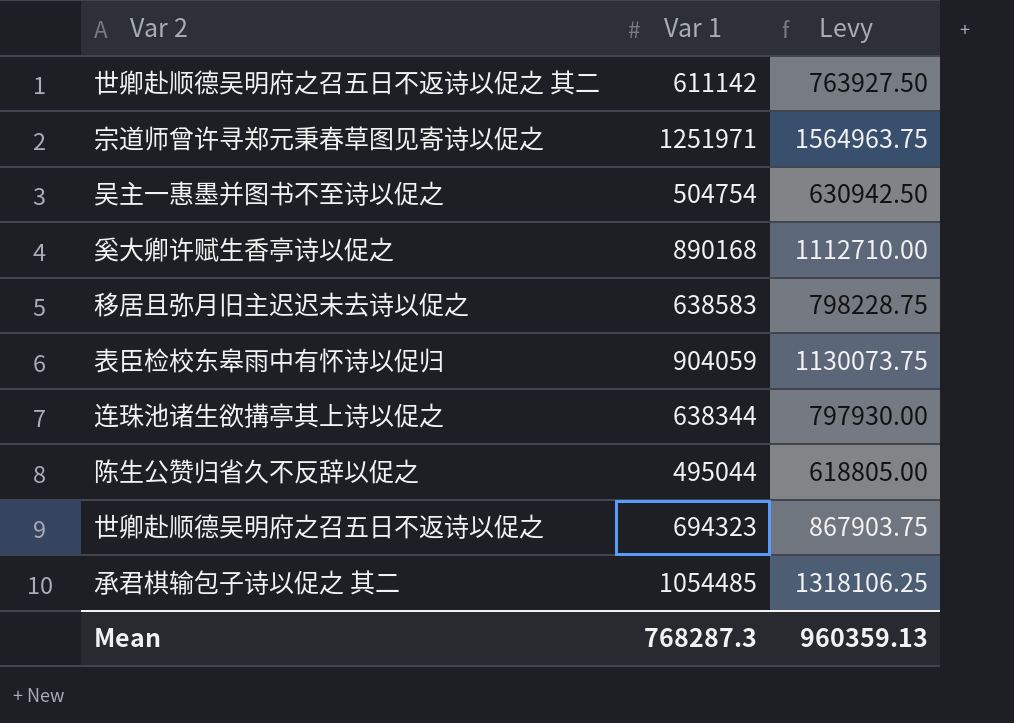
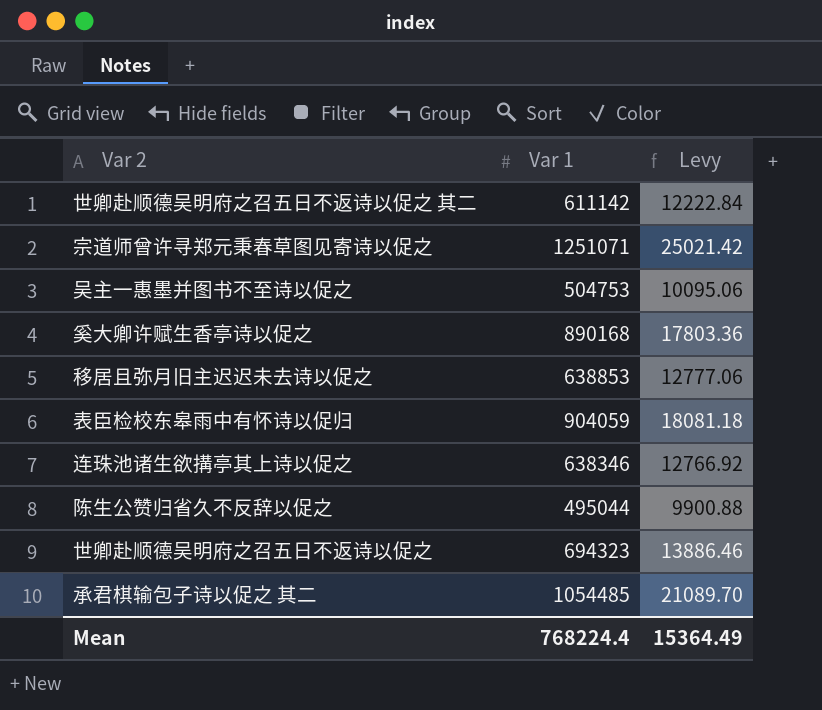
column Levy | formula: [Var 1] * 1.25 -> [Var 1] * 0.02
宗道师曾许寻郑元秉春草图见寄诗以促之 | Var 1: 1251971 -> 1251071
吴主一惠墨并图书不至诗以促之 | Var 1: 504754 -> 504753
移居且弥月旧主迟迟未去诗以促之 | Var 1: 638583 -> 638853
连珠池诸生欲搆亭其上诗以促之 | Var 1: 638344 -> 638346
Mean | Var 1: 768287.3 -> 768224.4
Mean | Levy: 960359.13 -> 15364.49

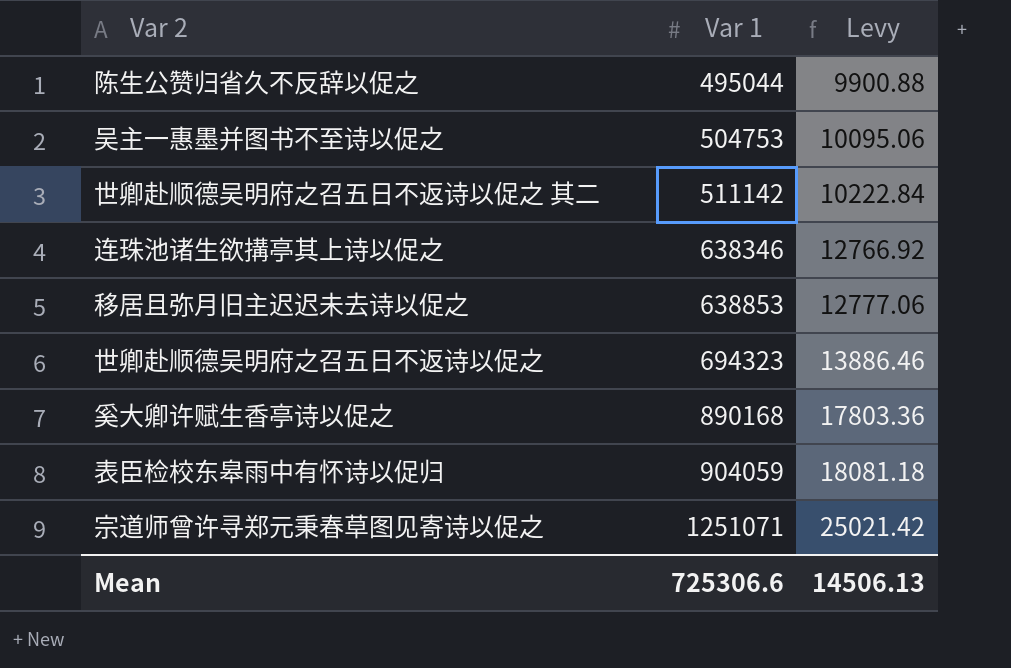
row order: none -> Var 1 ascending
row 承君棋输包子诗以促之 其二: 1054485 | 21089.70 -> none
世卿赴顺德吴明府之召五日不返诗以促之 其二 | Var 1: 611142 -> 511142
世卿赴顺德吴明府之召五日不返诗以促之 其二 | Levy: 12222.84 -> 10222.84
Mean | Var 1: 768224.4 -> 725306.6
Mean | Levy: 15364.49 -> 14506.13

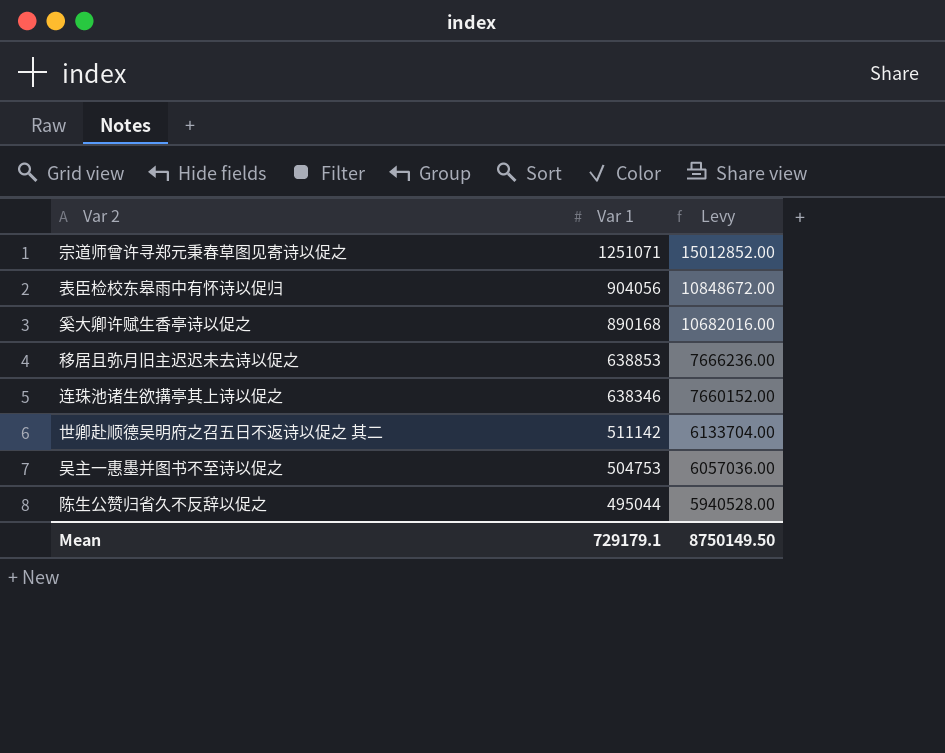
row order: Var 1 ascending -> Var 1 descending
column Levy | formula: [Var 1] * 0.02 -> [Var 1] * 12
row 世卿赴顺德吴明府之召五日不返诗以促之: 694323 | 13886.46 -> none
表臣检校东皋雨中有怀诗以促归 | Var 1: 904059 -> 904056
Mean | Var 1: 725306.6 -> 729179.1
Mean | Levy: 14506.13 -> 8750149.50

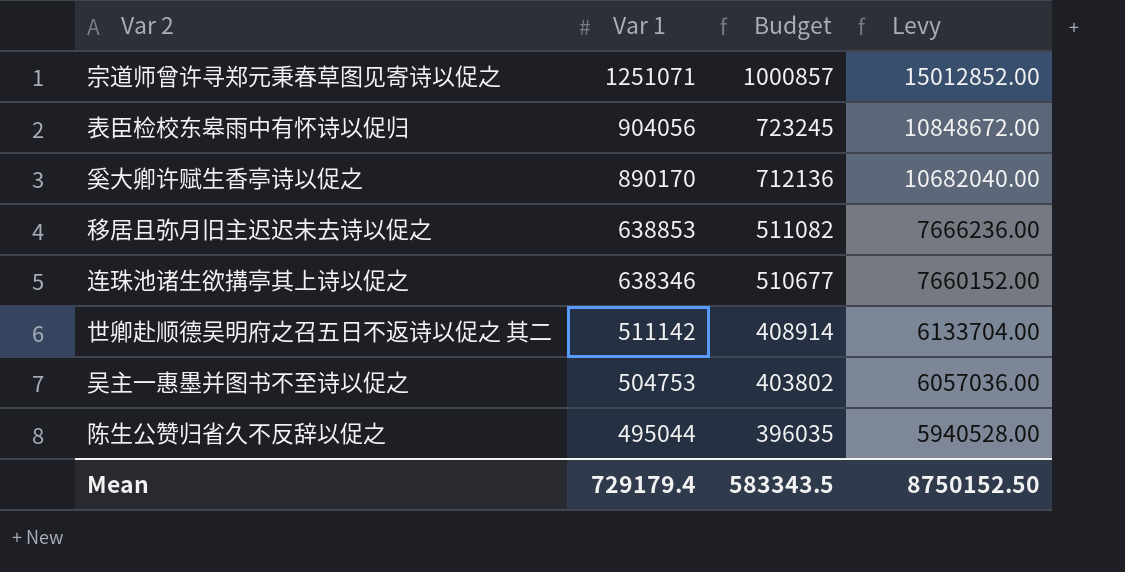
column Budget | formula: none -> [Var 1] * 0.8
奚大卿许赋生香亭诗以促之 | Var 1: 890168 -> 890170
奚大卿许赋生香亭诗以促之 | Levy: 10682016.00 -> 10682040.00
Mean | Var 1: 729179.1 -> 729179.4
Mean | Levy: 8750149.50 -> 8750152.50

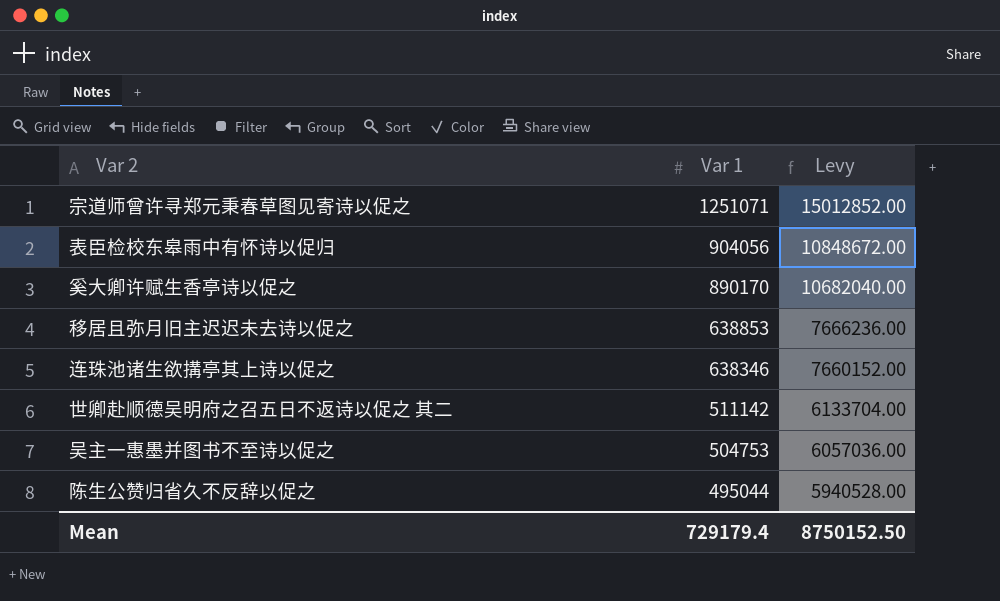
column Budget | formula: [Var 1] * 0.8 -> none

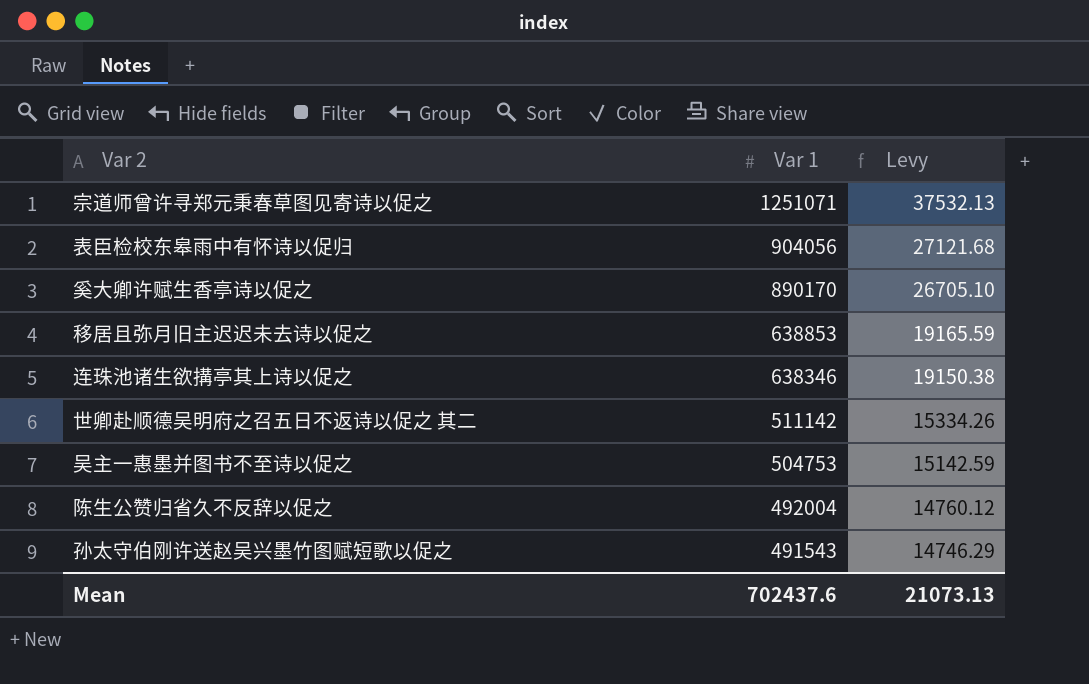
column Levy | formula: [Var 1] * 12 -> [Var 1] * 0.03
陈生公赞归省久不反辞以促之 | Var 1: 495044 -> 492004
row 孙太守伯刚许送赵吴兴墨竹图赋短歌以促之: none -> 491543 | 14746.29
Mean | Var 1: 729179.4 -> 702437.6
Mean | Levy: 8750152.50 -> 21073.13

